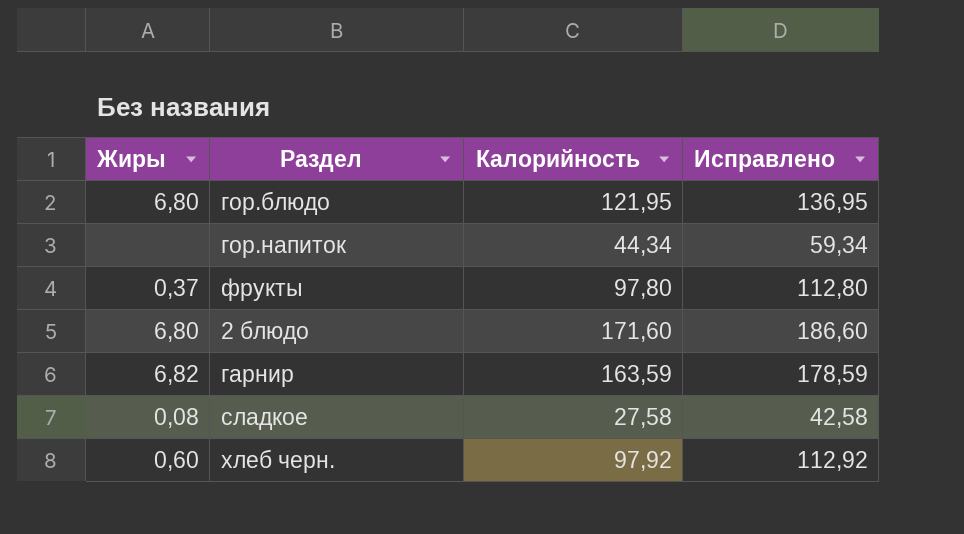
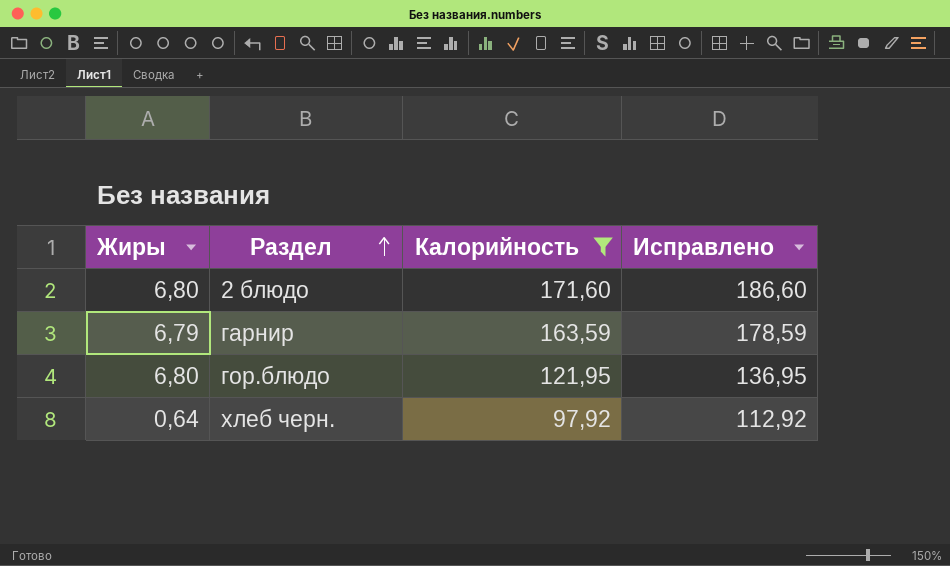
filter: none -> Калорийность >= 97,92
row order: none -> Раздел ascending
гарнир | Жиры: 6,82 -> 6,79
хлеб черн. | Жиры: 0,60 -> 0,64

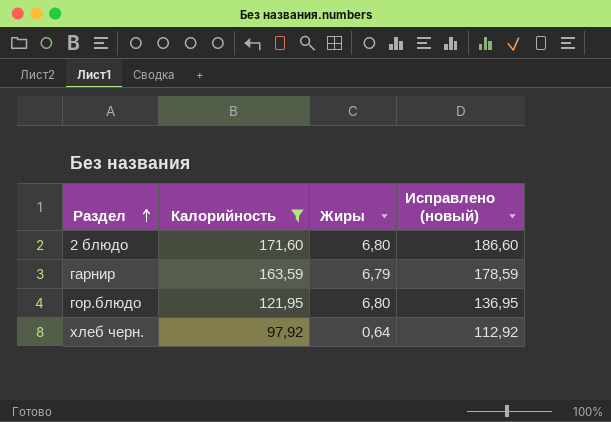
column Жиры | position: 1 -> 3
column name: Исправлено -> Исправлено (новый)

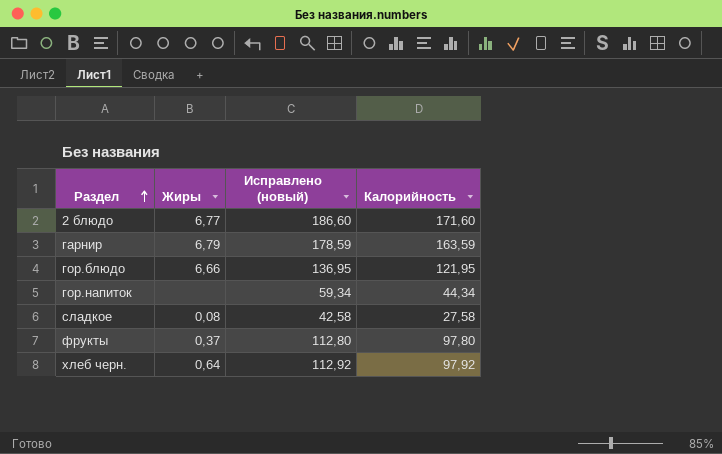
filter: Калорийность >= 97,92 -> none
column Калорийность | position: 2 -> 4
2 блюдо | Жиры: 6,80 -> 6,77
гор.блюдо | Жиры: 6,80 -> 6,66

